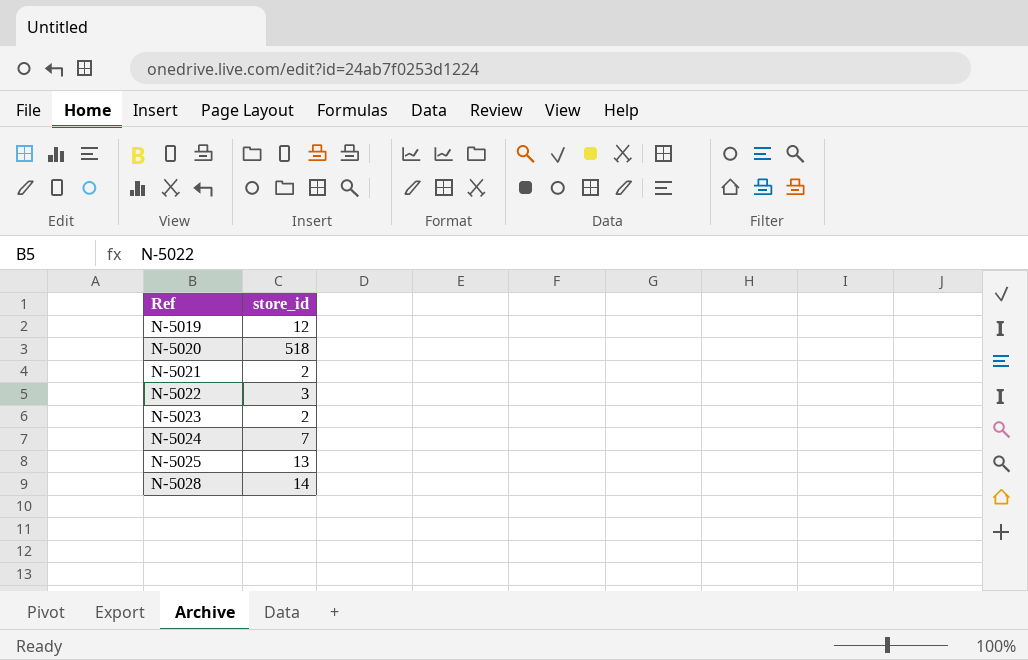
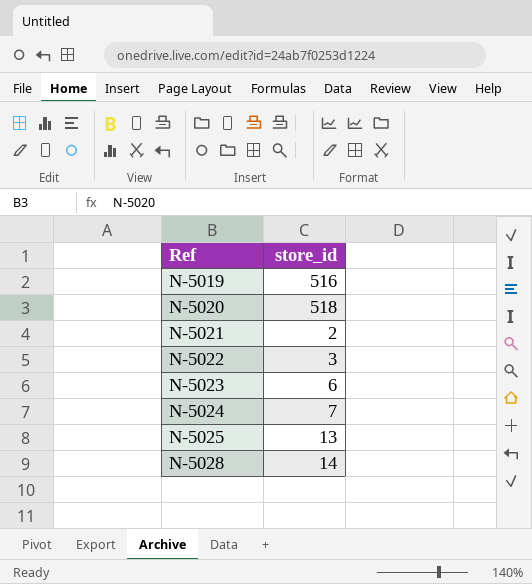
N-5019 | store_id: 12 -> 516
N-5023 | store_id: 2 -> 6

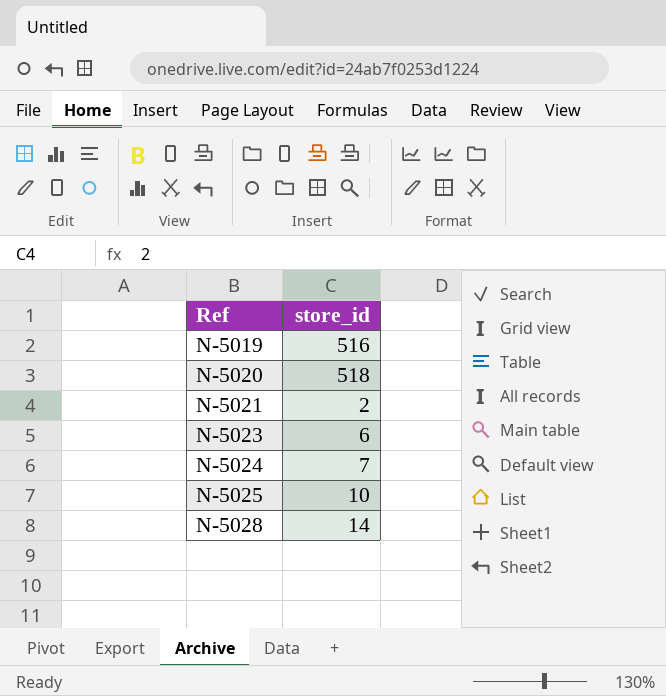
row N-5022: 3 -> none
N-5025 | store_id: 13 -> 10

